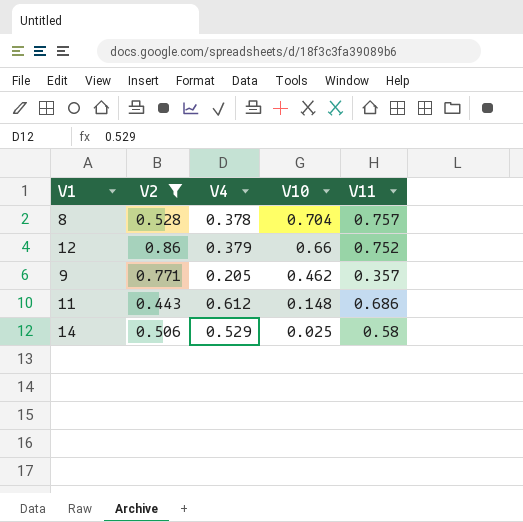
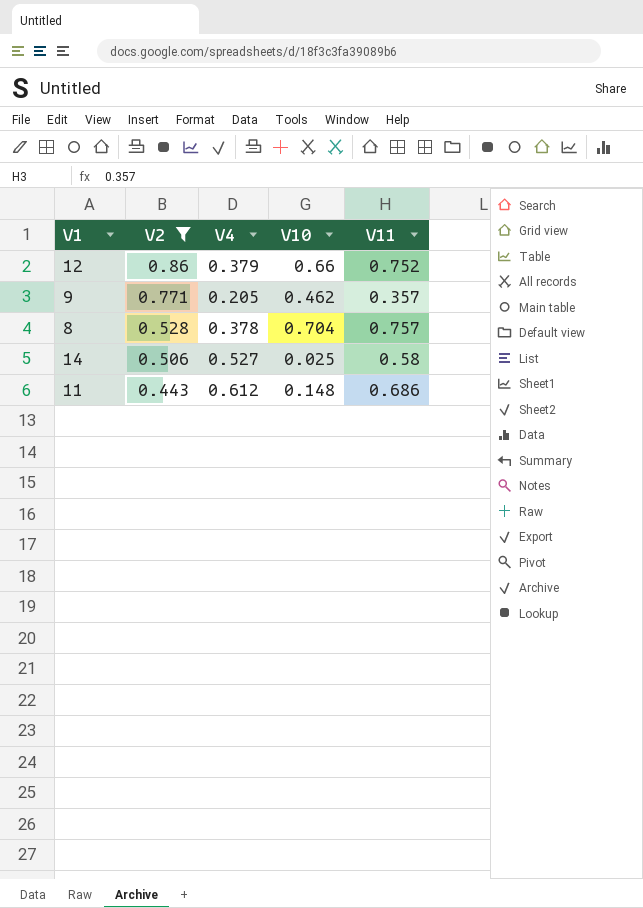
row order: V10 descending -> V2 descending
14 | V4: 0.529 -> 0.527

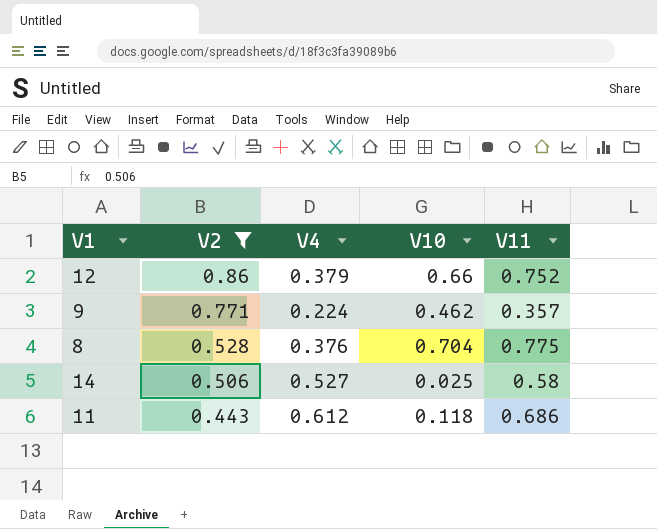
9 | V4: 0.205 -> 0.224
8 | V4: 0.378 -> 0.376
8 | V11: 0.757 -> 0.775
11 | V10: 0.148 -> 0.118

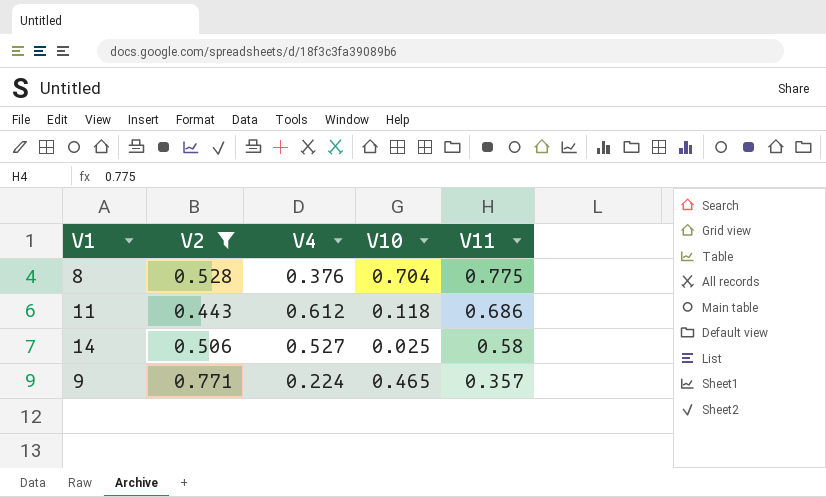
row order: V2 descending -> V11 descending
row 12: 0.86 | 0.379 | 0.66 | 0.752 -> none
9 | V10: 0.462 -> 0.465

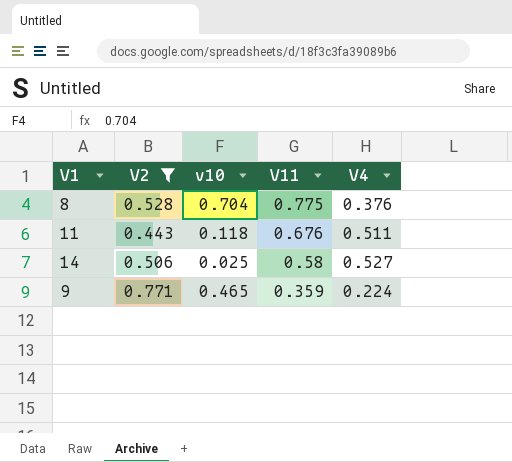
column name: V10 -> v10
column V4 | position: 3 -> 5
11 | V11: 0.686 -> 0.676
11 | V4: 0.612 -> 0.511
9 | V11: 0.357 -> 0.359

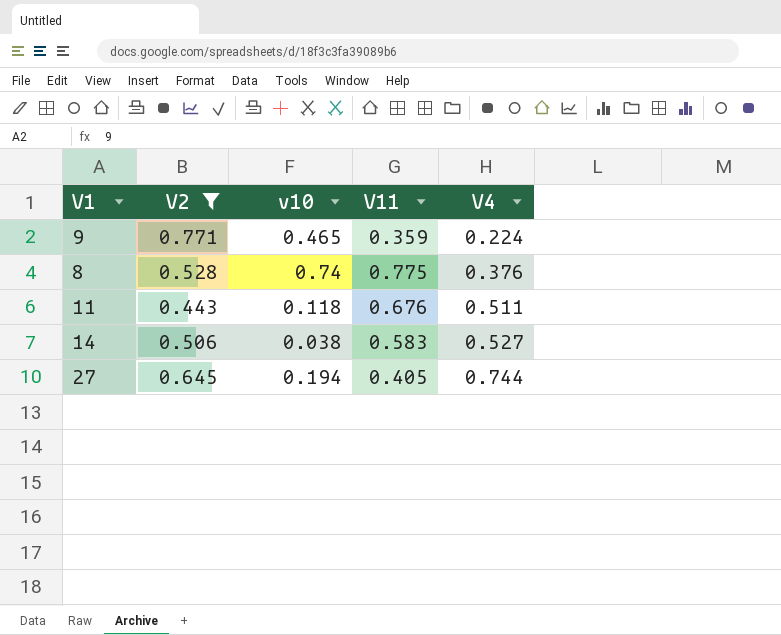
row order: V11 descending -> V4 ascending
8 | v10: 0.704 -> 0.74
14 | v10: 0.025 -> 0.038
14 | V11: 0.58 -> 0.583
row 27: none -> 0.645 | 0.194 | 0.405 | 0.744

